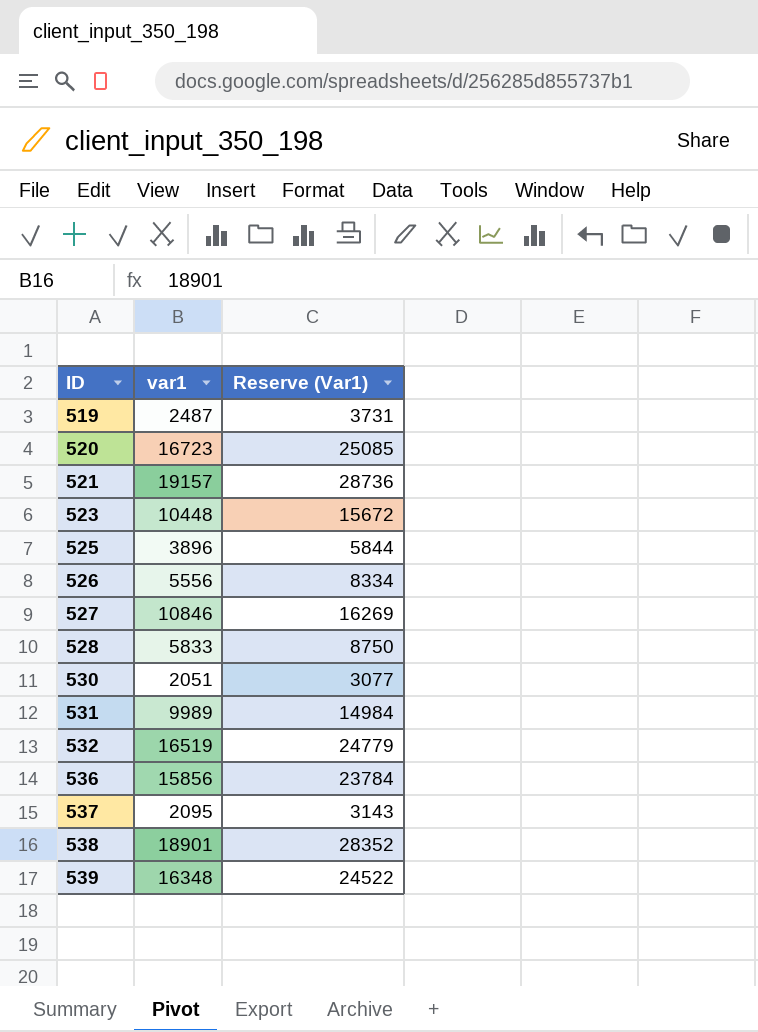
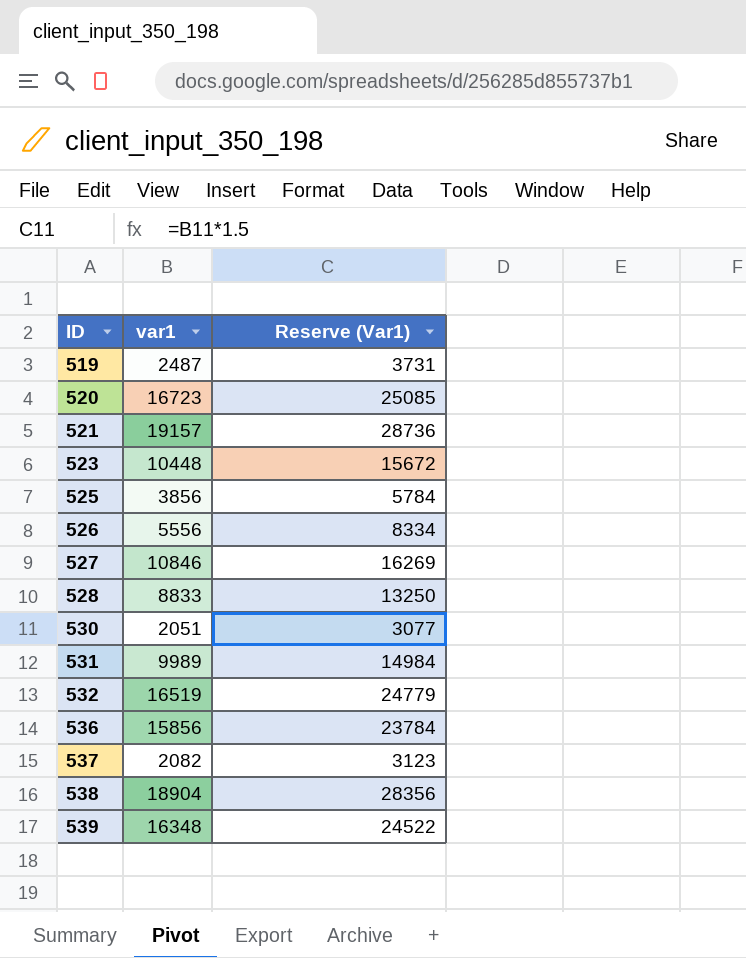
525 | var1: 3896 -> 3856
525 | Reserve (Var1): 5844 -> 5784
528 | var1: 5833 -> 8833
528 | Reserve (Var1): 8750 -> 13250
537 | var1: 2095 -> 2082
537 | Reserve (Var1): 3143 -> 3123
538 | var1: 18901 -> 18904
538 | Reserve (Var1): 28352 -> 28356

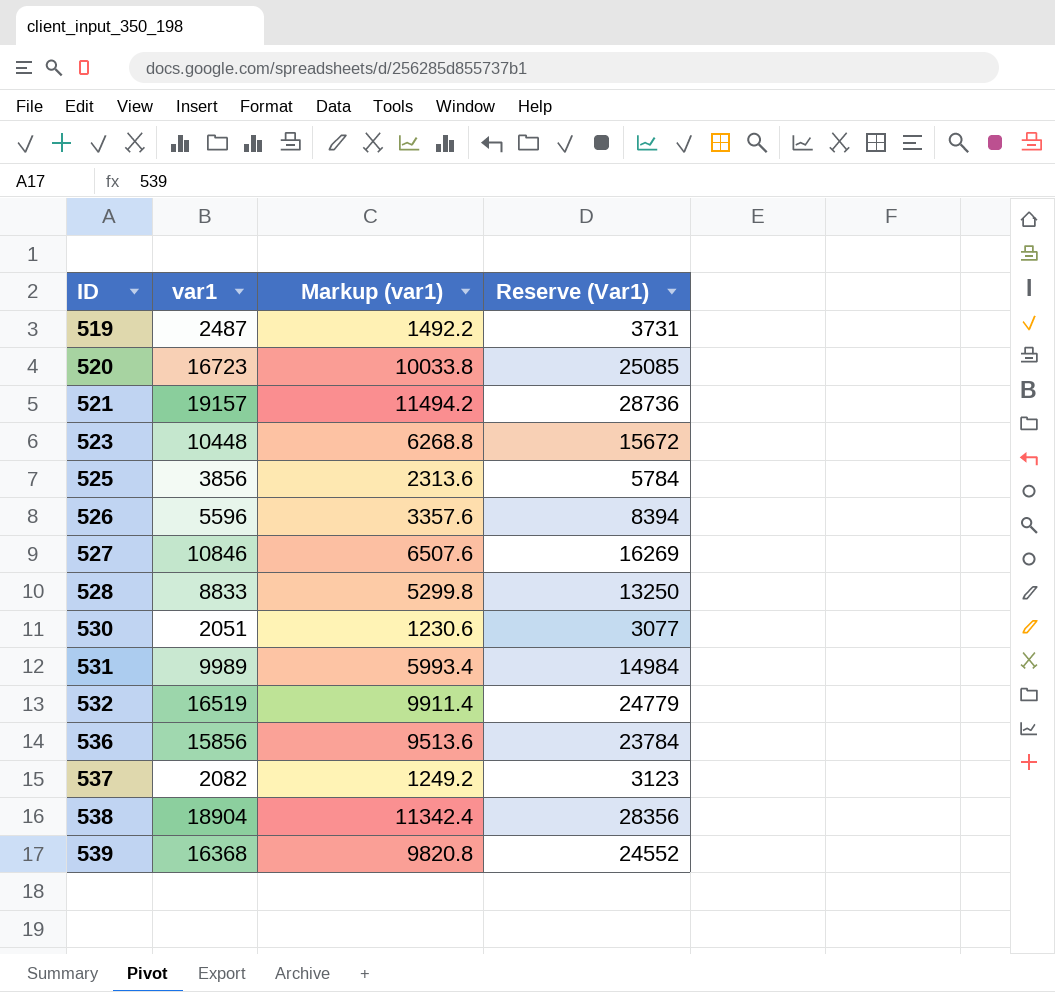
column Markup (var1) | formula: none -> [var1] * 0.6
526 | var1: 5556 -> 5596
526 | Reserve (Var1): 8334 -> 8394
539 | var1: 16348 -> 16368
539 | Reserve (Var1): 24522 -> 24552

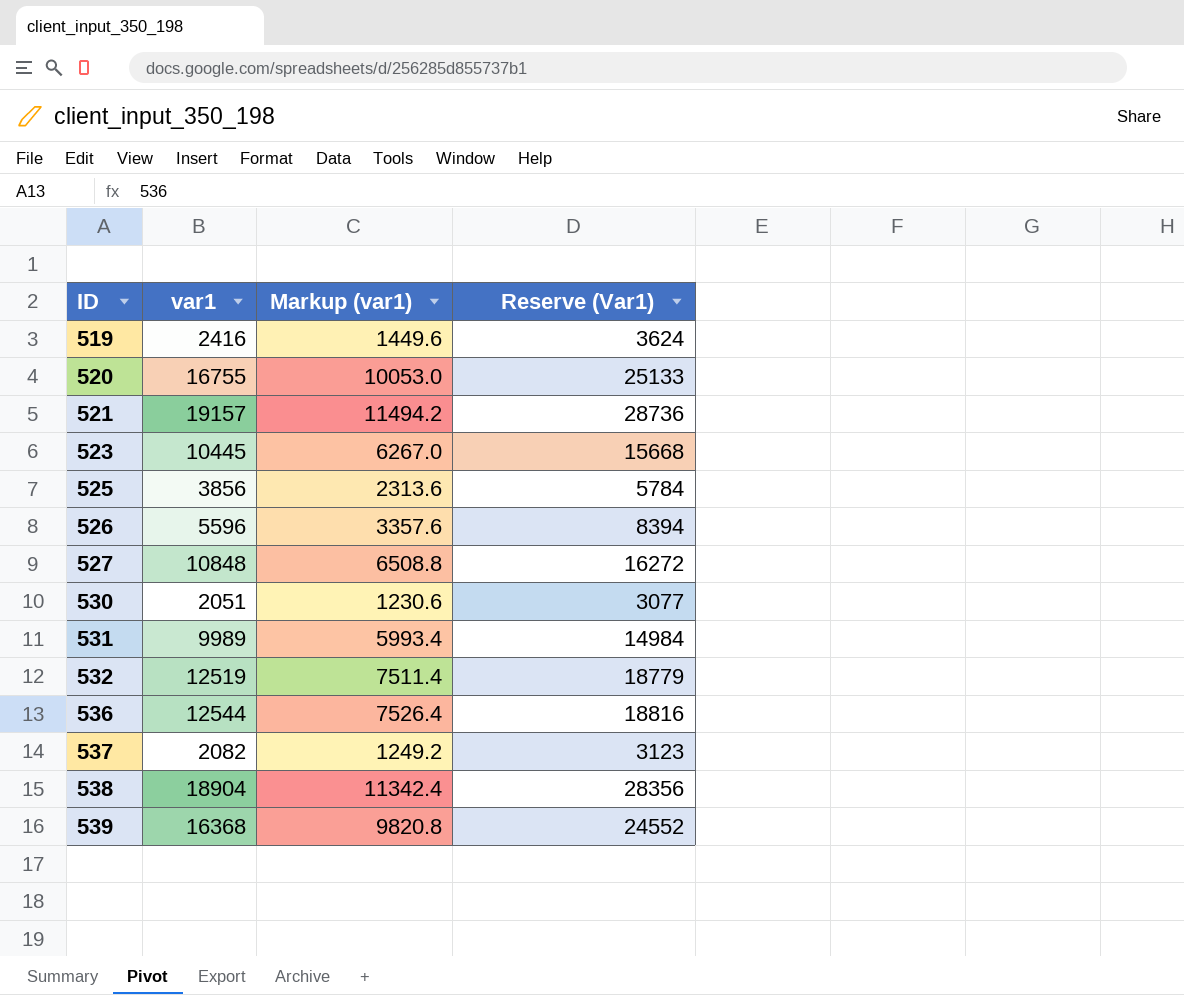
row 528: 8833 | 5299.8 | 13250 -> none
519 | var1: 2487 -> 2416
519 | Markup (var1): 1492.2 -> 1449.6
519 | Reserve (Var1): 3731 -> 3624
520 | var1: 16723 -> 16755
520 | Markup (var1): 10033.8 -> 10053.0
520 | Reserve (Var1): 25085 -> 25133
523 | var1: 10448 -> 10445
523 | Markup (var1): 6268.8 -> 6267.0
523 | Reserve (Var1): 15672 -> 15668
527 | var1: 10846 -> 10848
527 | Markup (var1): 6507.6 -> 6508.8
527 | Reserve (Var1): 16269 -> 16272
532 | var1: 16519 -> 12519
532 | Markup (var1): 9911.4 -> 7511.4
532 | Reserve (Var1): 24779 -> 18779
536 | var1: 15856 -> 12544
536 | Markup (var1): 9513.6 -> 7526.4
536 | Reserve (Var1): 23784 -> 18816

